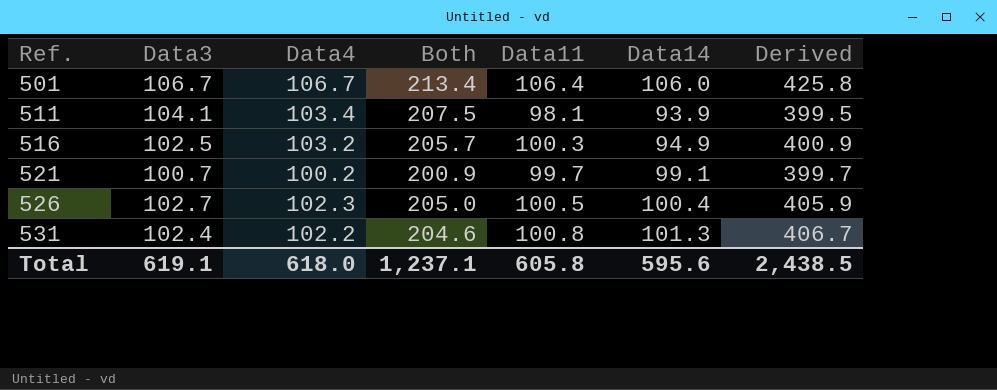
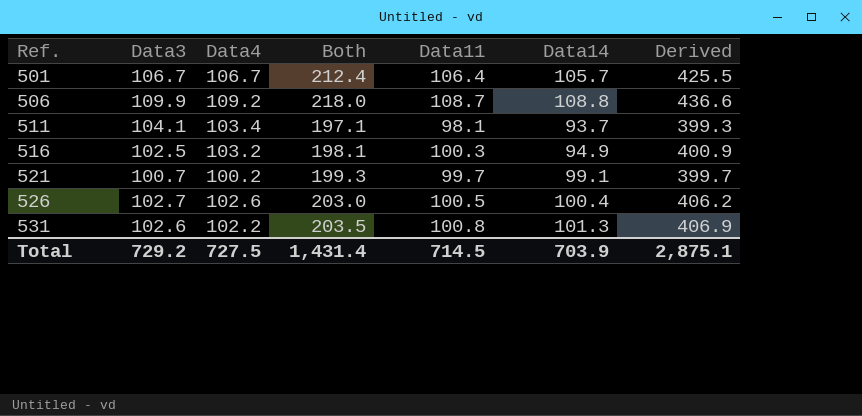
column Both | formula: [Data3] + [Data4] -> [Data4] + [Data14]
501 | Data14: 106.0 -> 105.7
501 | Derived: 425.8 -> 425.5
row 506: none -> 109.9 | 109.2 | 218.0 | 108.7 | 108.8 | 436.6
511 | Data14: 93.9 -> 93.7
511 | Derived: 399.5 -> 399.3
526 | Data4: 102.3 -> 102.6
526 | Derived: 405.9 -> 406.2
531 | Data3: 102.4 -> 102.6
531 | Derived: 406.7 -> 406.9
Total | Data3: 619.1 -> 729.2
Total | Data4: 618.0 -> 727.5
Total | Both: 1,237.1 -> 1,431.4
Total | Data11: 605.8 -> 714.5
Total | Data14: 595.6 -> 703.9
Total | Derived: 2,438.5 -> 2,875.1

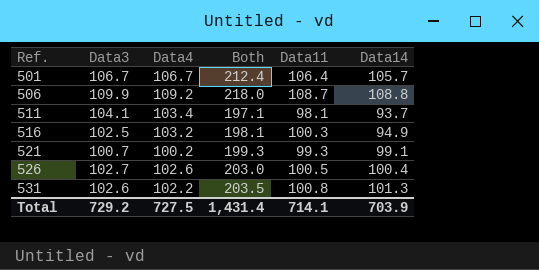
column Derived | formula: [Data3] + [Data4] + [Data11] + [Data14] -> none
521 | Data11: 99.7 -> 99.3
Total | Data11: 714.5 -> 714.1

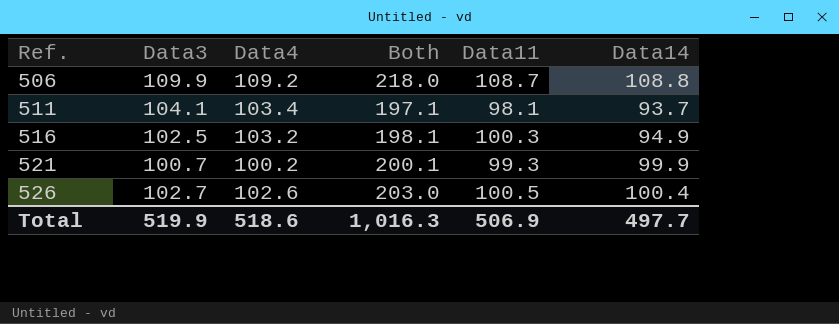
row 501: 106.7 | 106.7 | 212.4 | 106.4 | 105.7 -> none
row 531: 102.6 | 102.2 | 203.5 | 100.8 | 101.3 -> none
521 | Both: 199.3 -> 200.1
521 | Data14: 99.1 -> 99.9
Total | Data3: 729.2 -> 519.9
Total | Data4: 727.5 -> 518.6
Total | Both: 1,431.4 -> 1,016.3
Total | Data11: 714.1 -> 506.9
Total | Data14: 703.9 -> 497.7

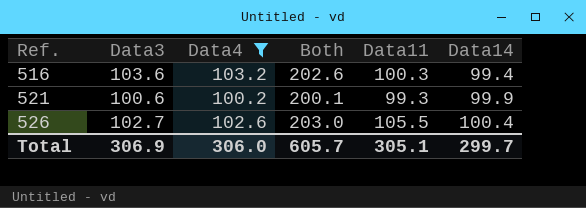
filter: none -> Data4 <= 103.2
516 | Data3: 102.5 -> 103.6
516 | Both: 198.1 -> 202.6
516 | Data14: 94.9 -> 99.4
521 | Data3: 100.7 -> 100.6
526 | Data11: 100.5 -> 105.5
Total | Data3: 519.9 -> 306.9
Total | Data4: 518.6 -> 306.0
Total | Both: 1,016.3 -> 605.7
Total | Data11: 506.9 -> 305.1
Total | Data14: 497.7 -> 299.7

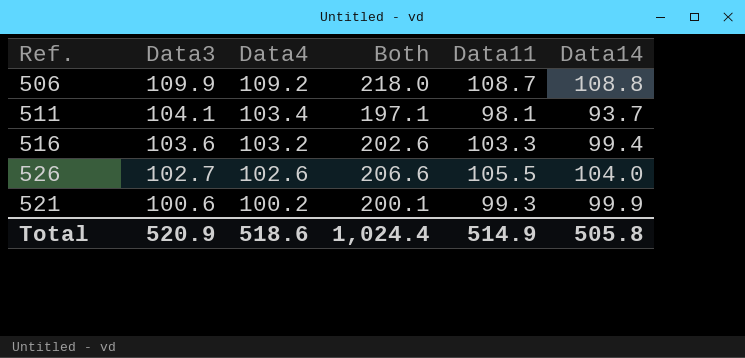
filter: Data4 <= 103.2 -> none
row order: Ref. ascending -> Data3 descending
516 | Data11: 100.3 -> 103.3
526 | Both: 203.0 -> 206.6
526 | Data14: 100.4 -> 104.0
Total | Data3: 306.9 -> 520.9
Total | Data4: 306.0 -> 518.6
Total | Both: 605.7 -> 1,024.4
Total | Data11: 305.1 -> 514.9
Total | Data14: 299.7 -> 505.8

